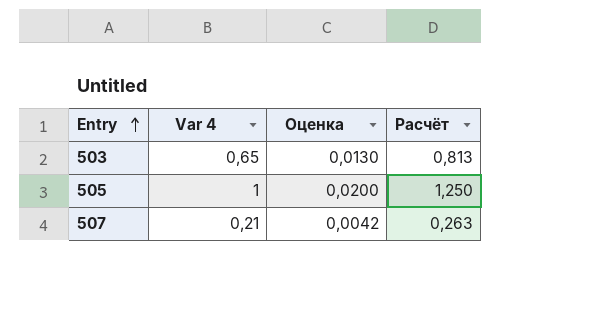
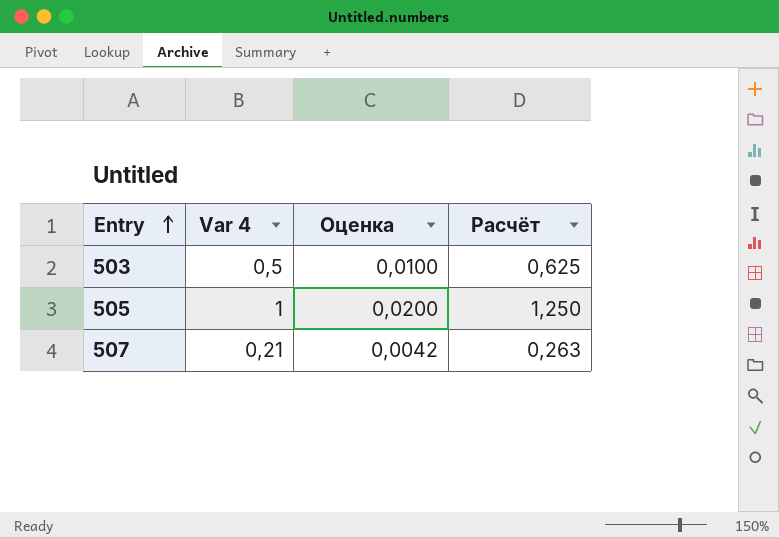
503 | Var 4: 0,65 -> 0,5
503 | Оценка: 0,0130 -> 0,0100
503 | Расчёт: 0,813 -> 0,625

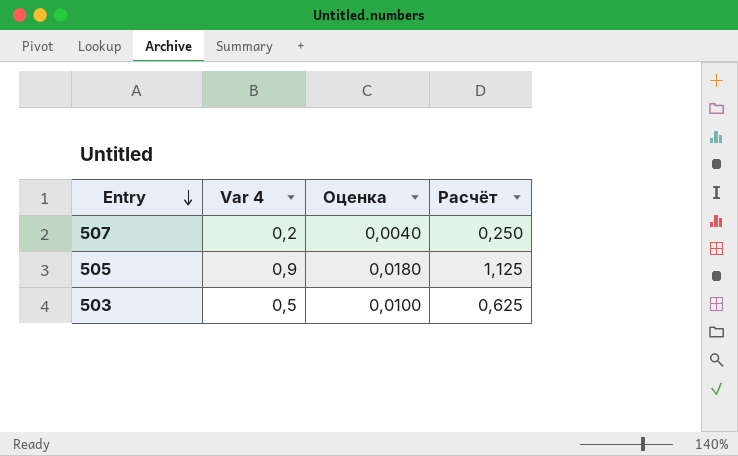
row order: Entry ascending -> Entry descending
507 | Var 4: 0,21 -> 0,2
507 | Оценка: 0,0042 -> 0,0040
507 | Расчёт: 0,263 -> 0,250
505 | Var 4: 1 -> 0,9
505 | Оценка: 0,0200 -> 0,0180
505 | Расчёт: 1,250 -> 1,125

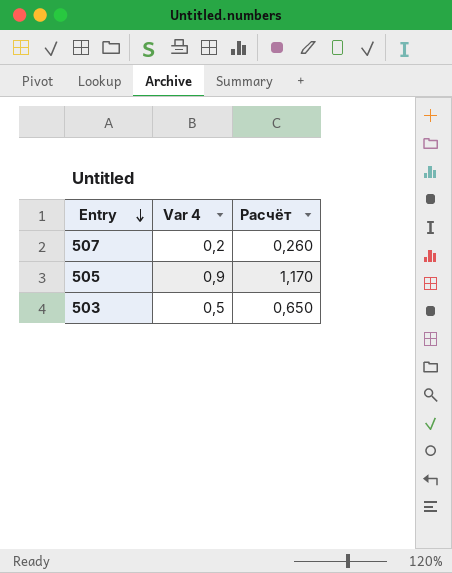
column Оценка | formula: [Var 4] * 0,02 -> none
column Расчёт | formula: [Var 4] * 1,25 -> [Var 4] * 1,3

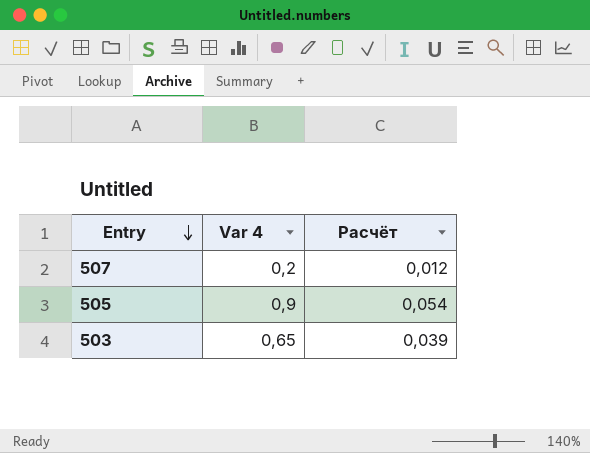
column Расчёт | formula: [Var 4] * 1,3 -> [Var 4] * 0,06
503 | Var 4: 0,5 -> 0,65

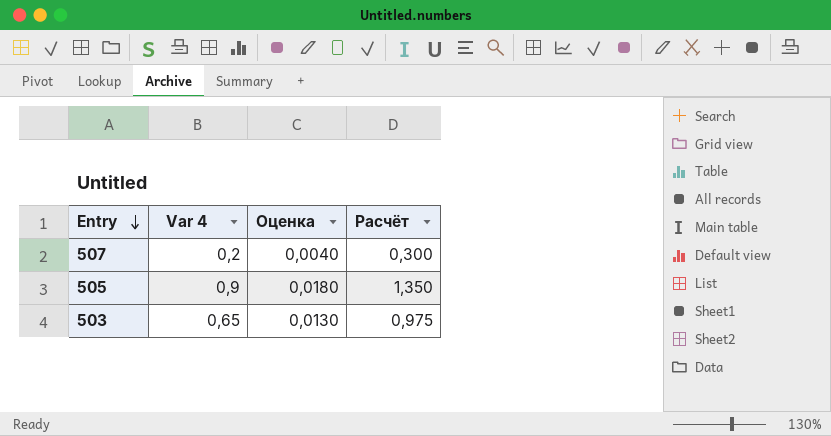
column Оценка | formula: none -> [Var 4] * 0,02
column Расчёт | formula: [Var 4] * 0,06 -> [Var 4] * 1,5

